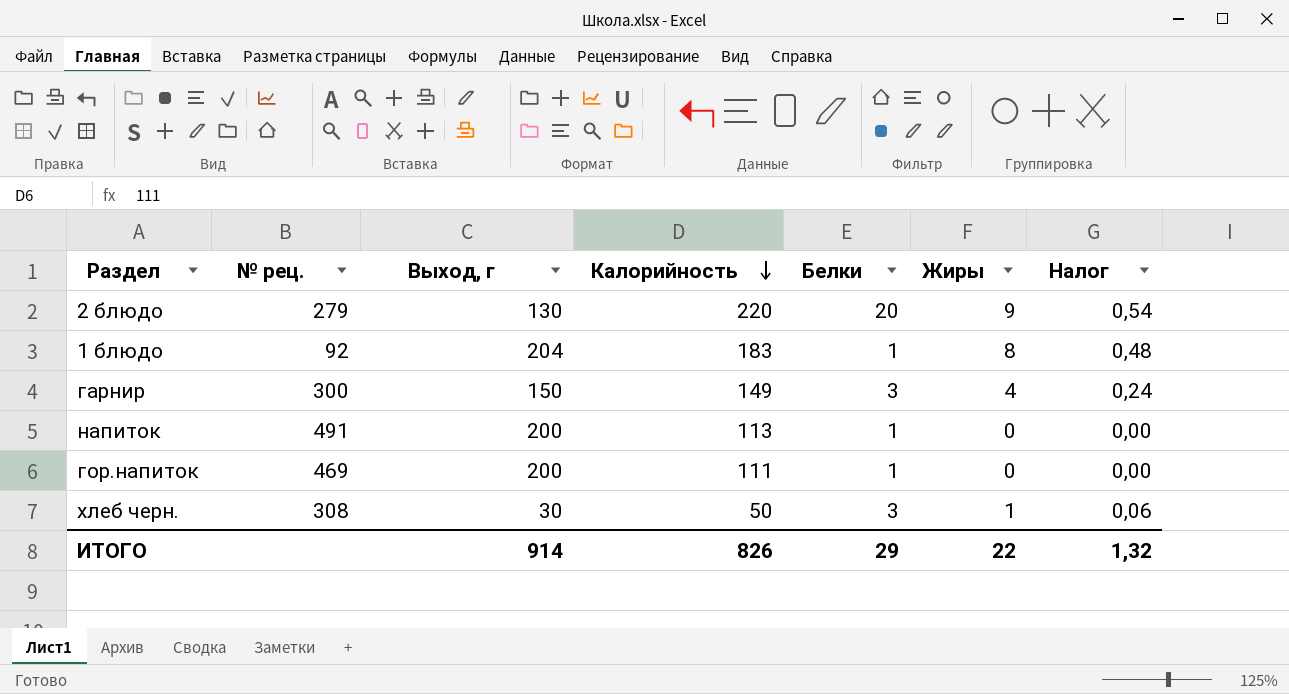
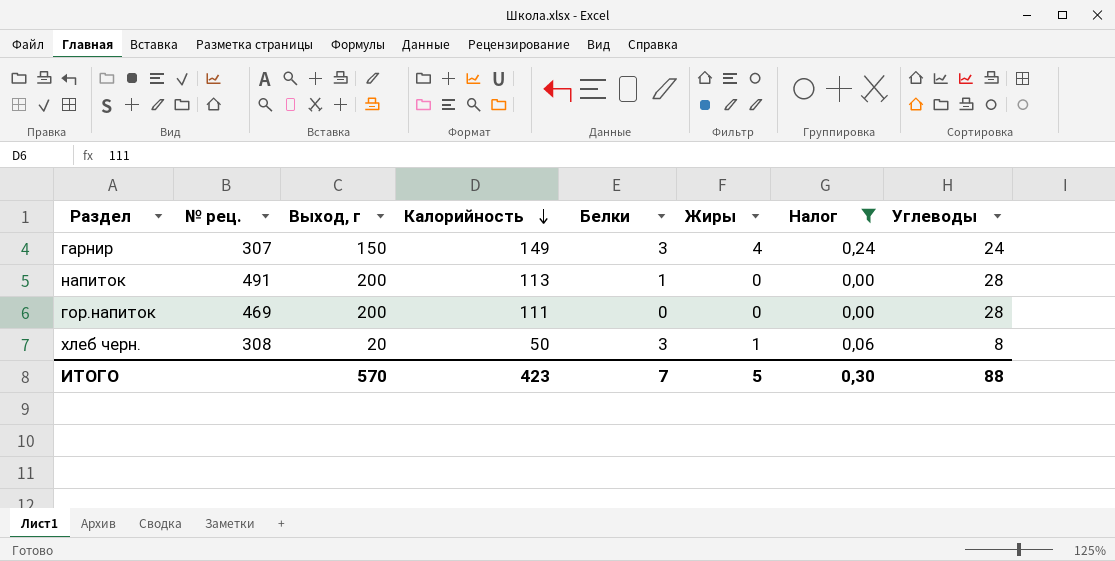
filter: none -> Налог <= 0,24
column Углеводы | position: none -> 8
гарнир | № рец.: 300 -> 307
гор.напиток | Белки: 1 -> 0
хлеб черн. | Выход, г: 30 -> 20
ИТОГО | Выход, г: 914 -> 570
ИТОГО | Калорийность: 826 -> 423
ИТОГО | Белки: 29 -> 7
ИТОГО | Жиры: 22 -> 5
ИТОГО | Налог: 1,32 -> 0,30

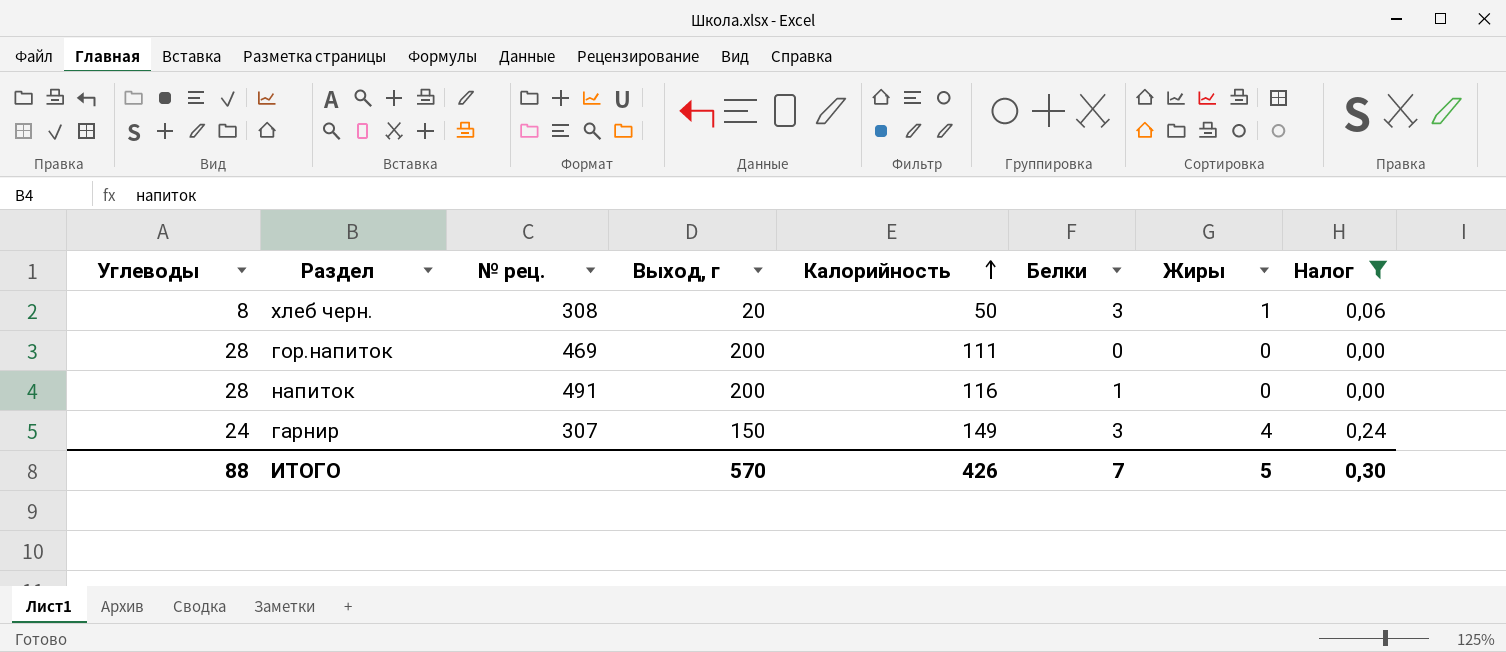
row order: Калорийность descending -> Калорийность ascending
column Углеводы | position: 8 -> 1
напиток | Калорийность: 113 -> 116
ИТОГО | Калорийность: 423 -> 426

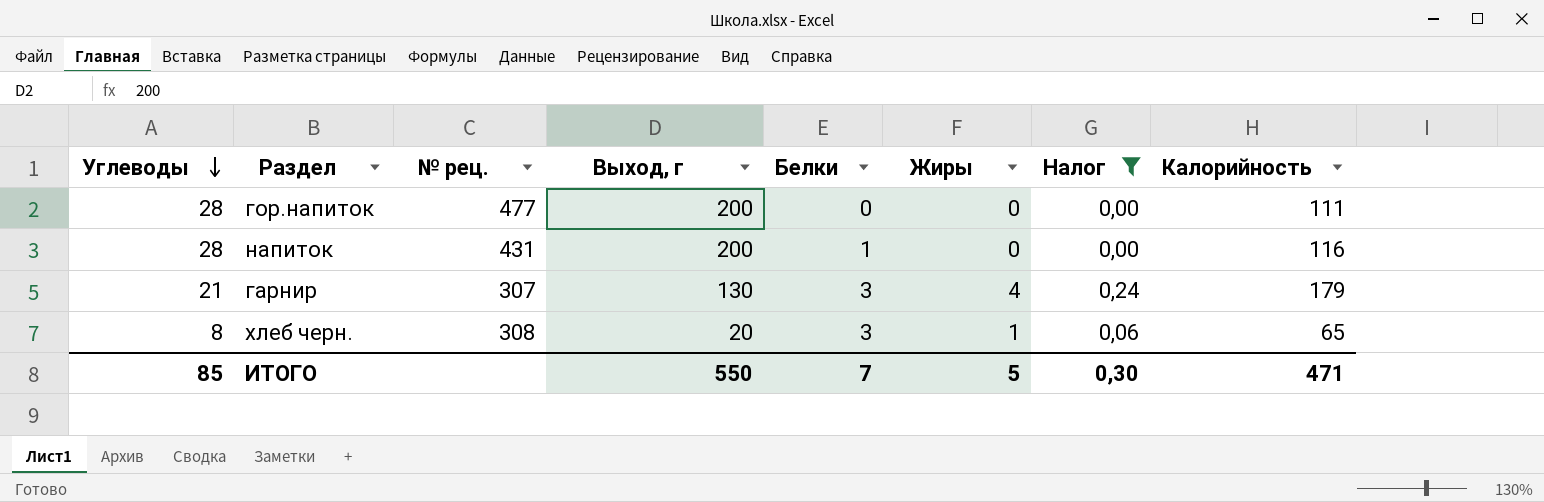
row order: Калорийность ascending -> Углеводы descending
column Калорийность | position: 5 -> 8
гор.напиток | № рец.: 469 -> 477
напиток | № рец.: 491 -> 431
гарнир | Углеводы: 24 -> 21
гарнир | Выход, г: 150 -> 130
гарнир | Калорийность: 149 -> 179
хлеб черн. | Калорийность: 50 -> 65
ИТОГО | Углеводы: 88 -> 85
ИТОГО | Выход, г: 570 -> 550
ИТОГО | Калорийность: 426 -> 471

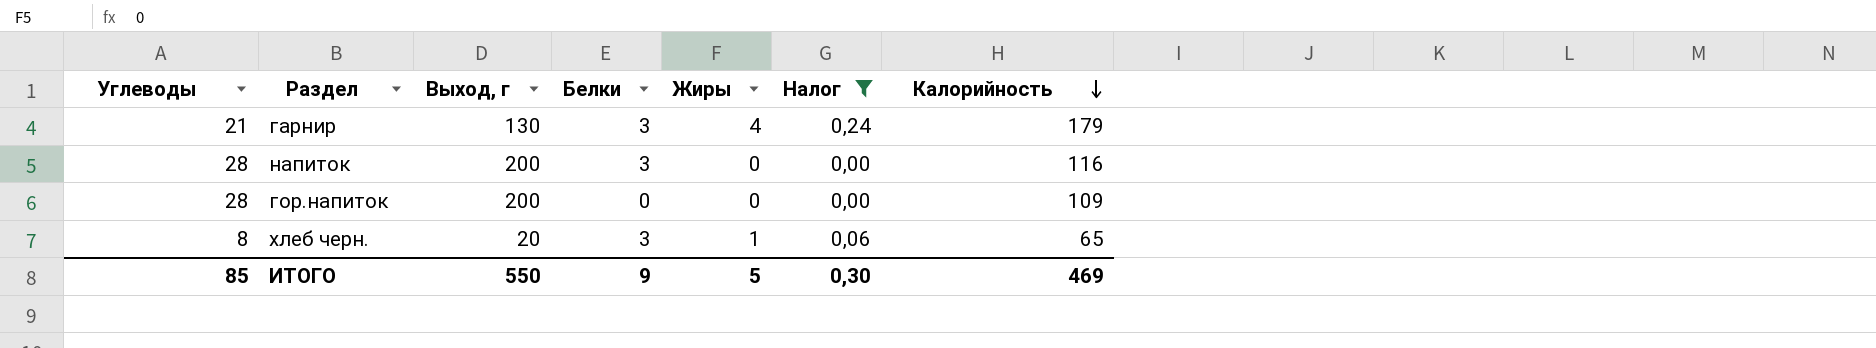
row order: Углеводы descending -> Калорийность descending
column № рец. | position: 3 -> none
напиток | Белки: 1 -> 3
гор.напиток | Калорийность: 111 -> 109
ИТОГО | Белки: 7 -> 9
ИТОГО | Калорийность: 471 -> 469

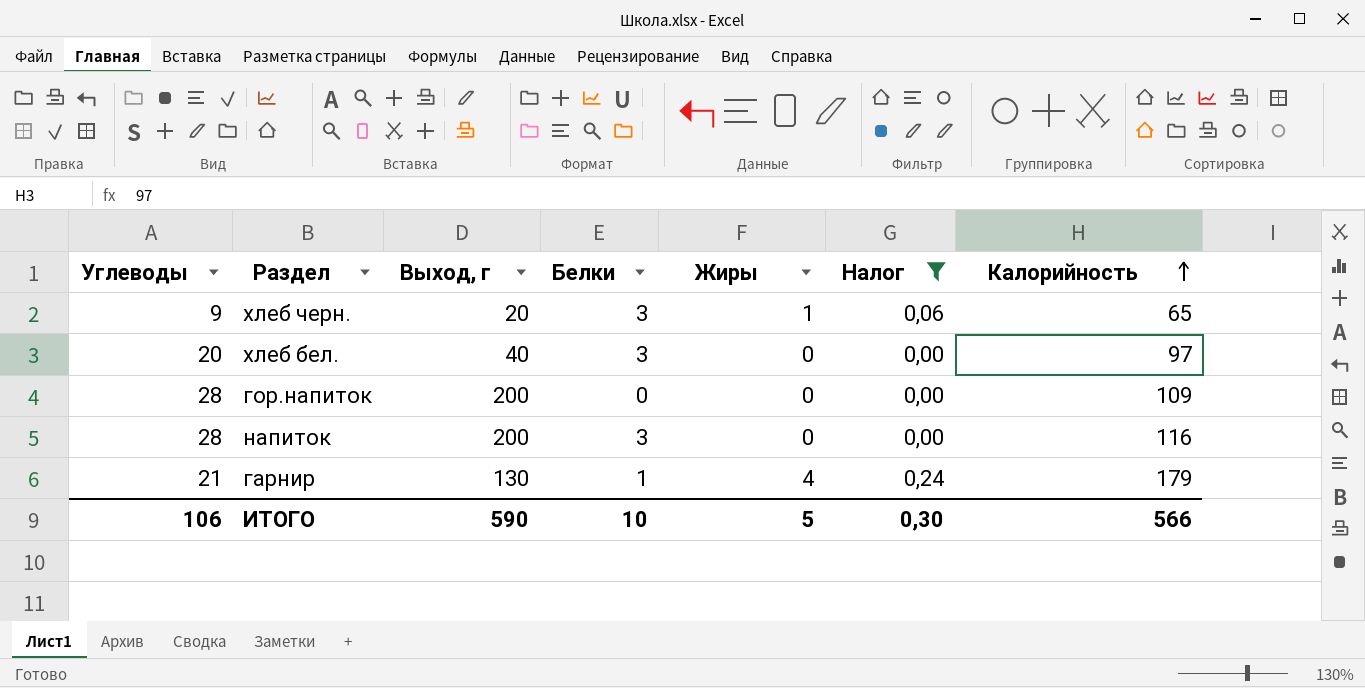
row order: Калорийность descending -> Калорийность ascending
хлеб черн. | Углеводы: 8 -> 9
row хлеб бел.: none -> 20 | 40 | 3 | 0 | 0,00 | 97
гарнир | Белки: 3 -> 1
ИТОГО | Углеводы: 85 -> 106
ИТОГО | Выход, г: 550 -> 590
ИТОГО | Белки: 9 -> 10
ИТОГО | Калорийность: 469 -> 566

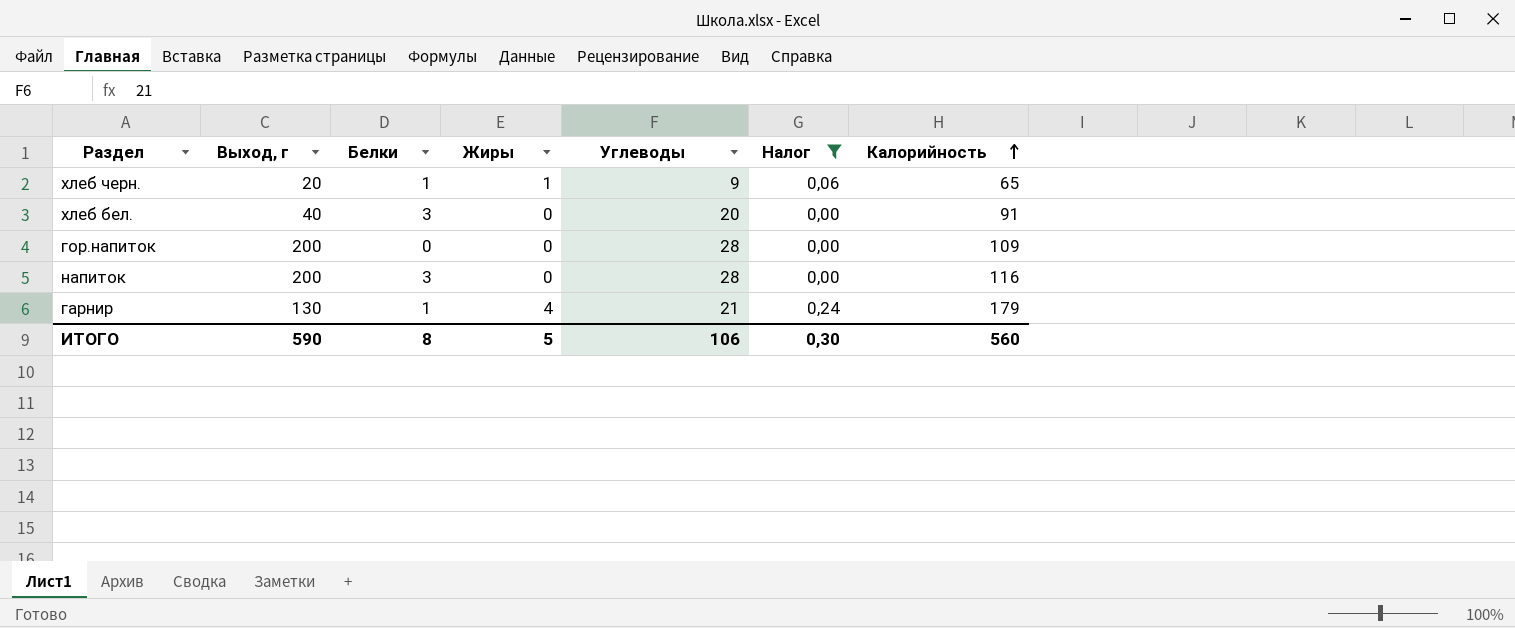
column Углеводы | position: 1 -> 5
хлеб черн. | Белки: 3 -> 1
хлеб бел. | Калорийность: 97 -> 91
ИТОГО | Белки: 10 -> 8
ИТОГО | Калорийность: 566 -> 560

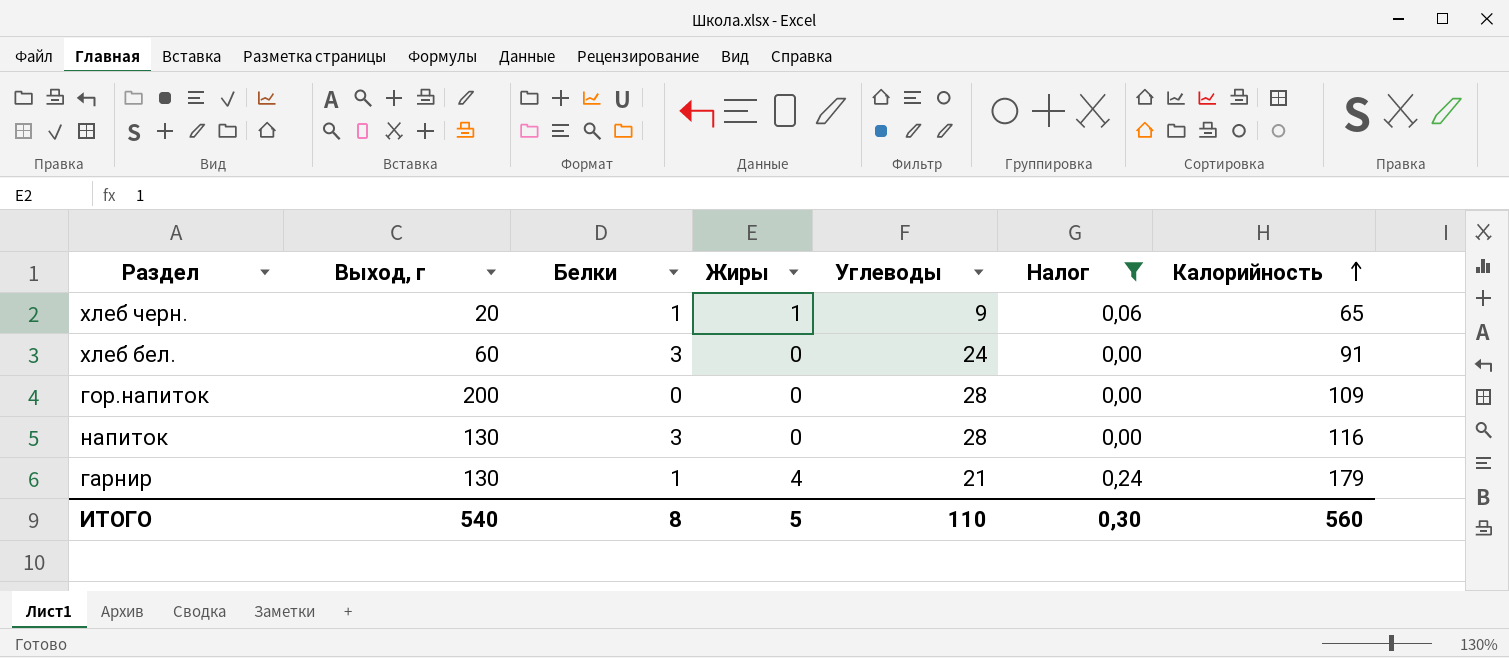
хлеб бел. | Выход, г: 40 -> 60
хлеб бел. | Углеводы: 20 -> 24
напиток | Выход, г: 200 -> 130
ИТОГО | Выход, г: 590 -> 540
ИТОГО | Углеводы: 106 -> 110

